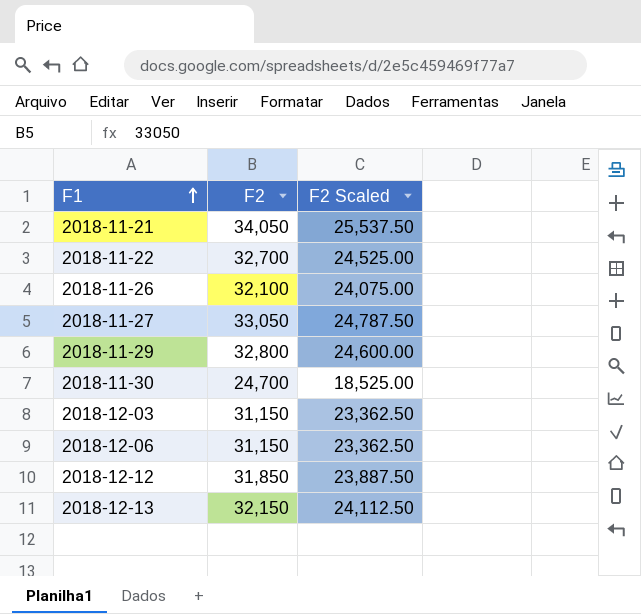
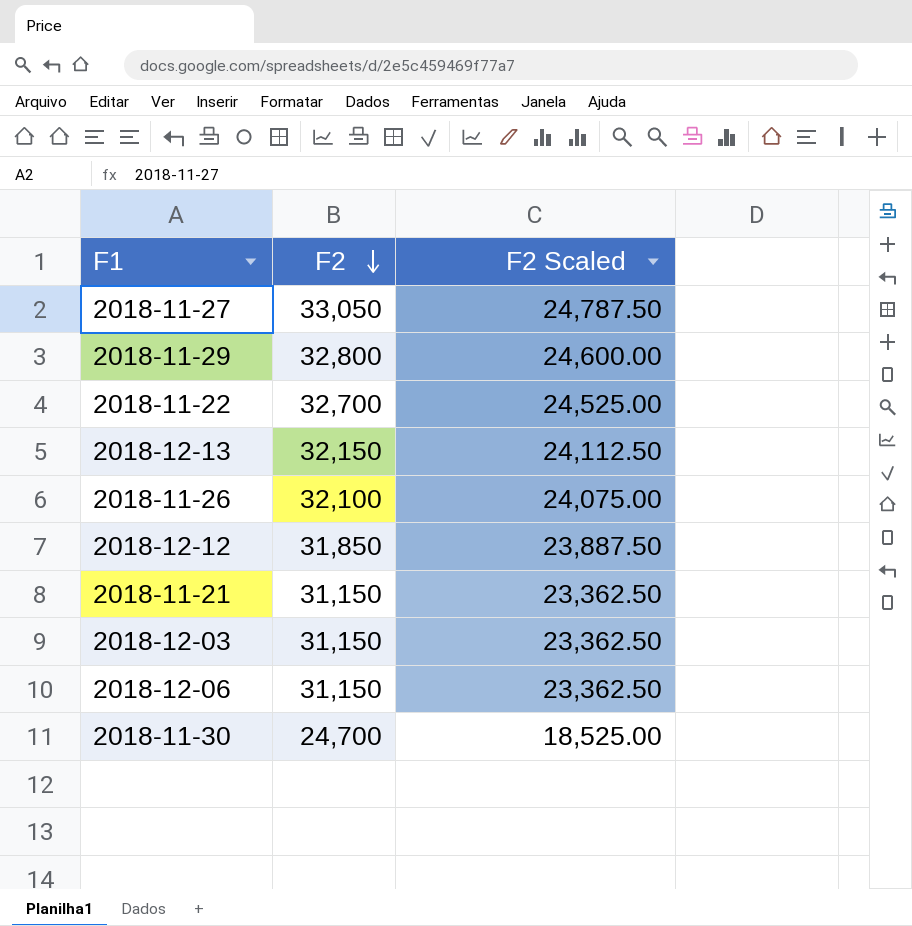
row order: F1 ascending -> F2 descending
2018-11-21 | F2: 34,050 -> 31,150
2018-11-21 | F2 Scaled: 25,537.50 -> 23,362.50

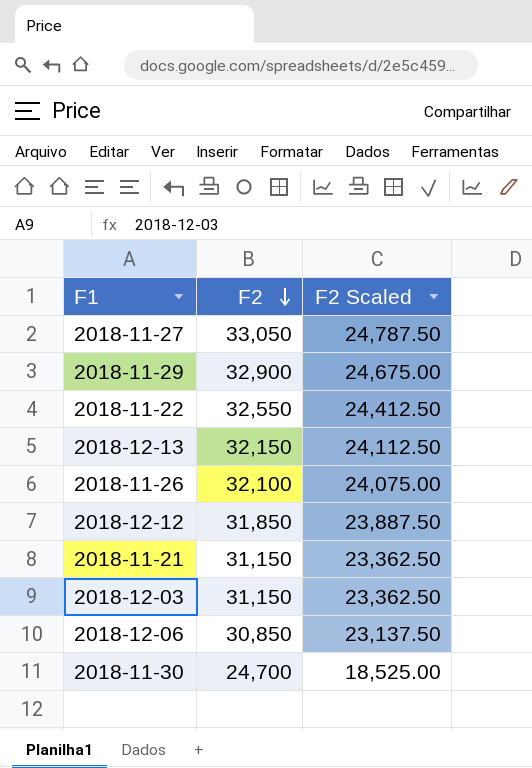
2018-11-29 | F2: 32,800 -> 32,900
2018-11-29 | F2 Scaled: 24,600.00 -> 24,675.00
2018-11-22 | F2: 32,700 -> 32,550
2018-11-22 | F2 Scaled: 24,525.00 -> 24,412.50
2018-12-06 | F2: 31,150 -> 30,850
2018-12-06 | F2 Scaled: 23,362.50 -> 23,137.50

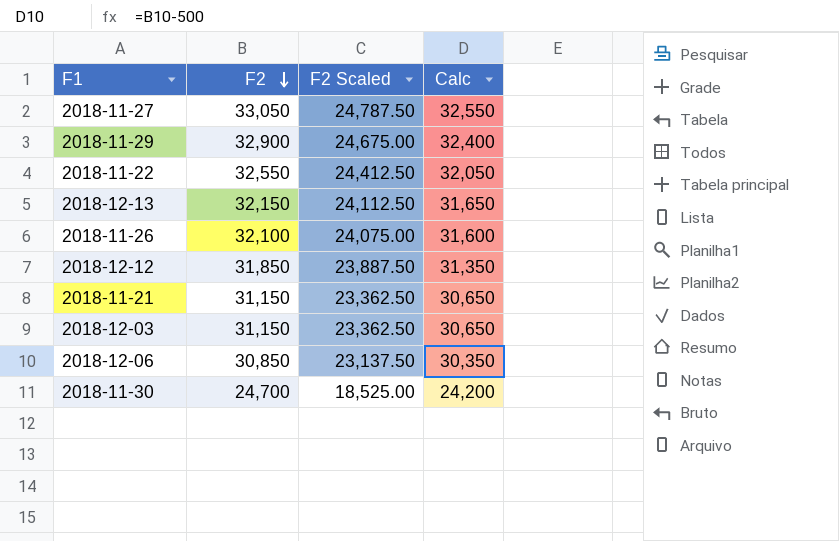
column Calc | formula: none -> [F2] - 500

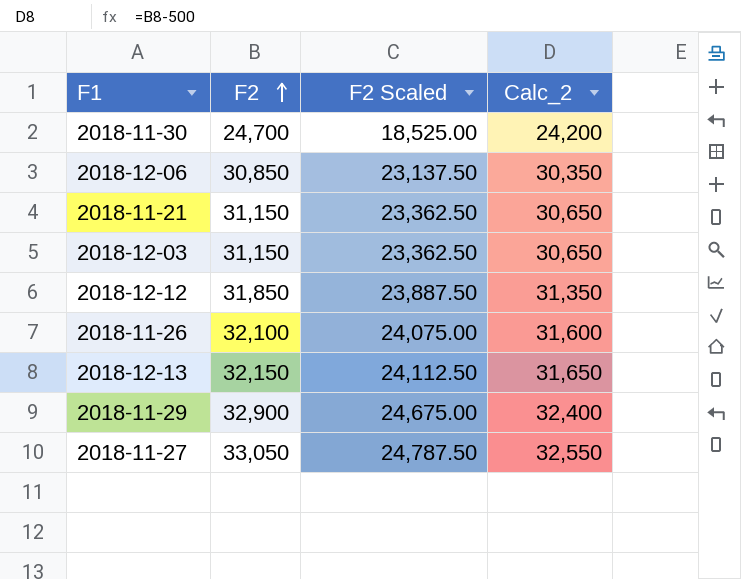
row order: F2 descending -> F2 ascending
column name: Calc -> Calc_2
row 2018-11-22: 32,550 | 24,412.50 | 32,050 -> none

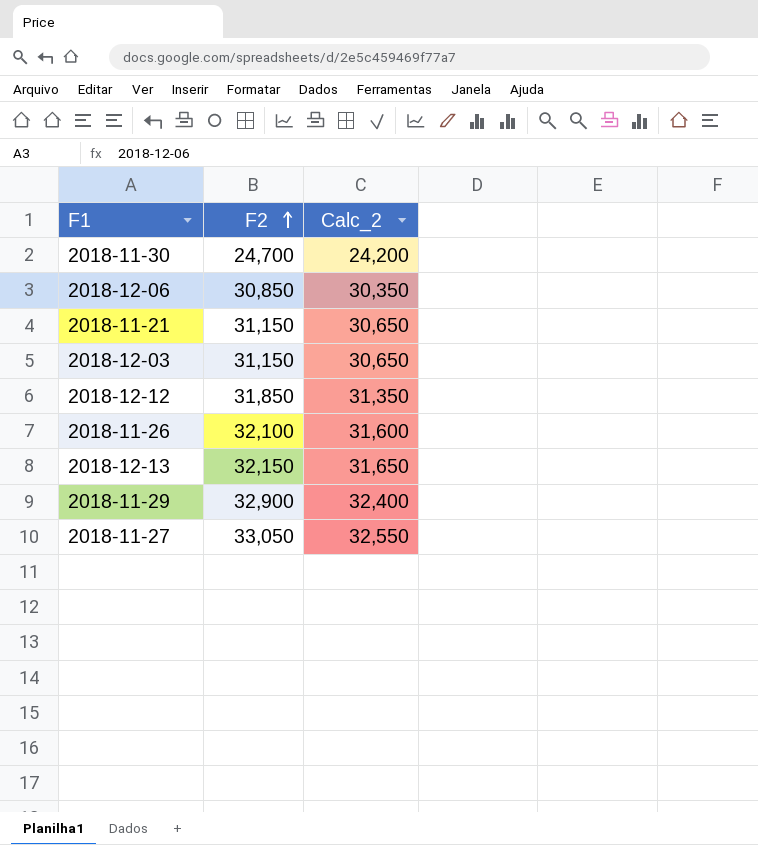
column F2 Scaled | formula: [F2] * 0.75 -> none

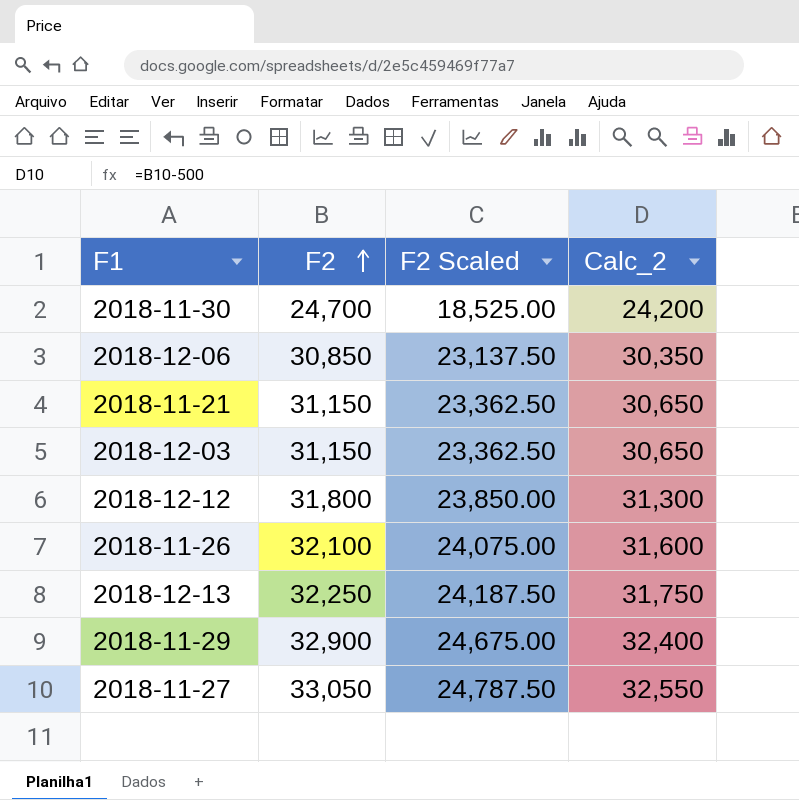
column F2 Scaled | formula: none -> [F2] * 0.75
2018-12-12 | F2: 31,850 -> 31,800
2018-12-12 | Calc_2: 31,350 -> 31,300
2018-12-13 | F2: 32,150 -> 32,250
2018-12-13 | Calc_2: 31,650 -> 31,750

